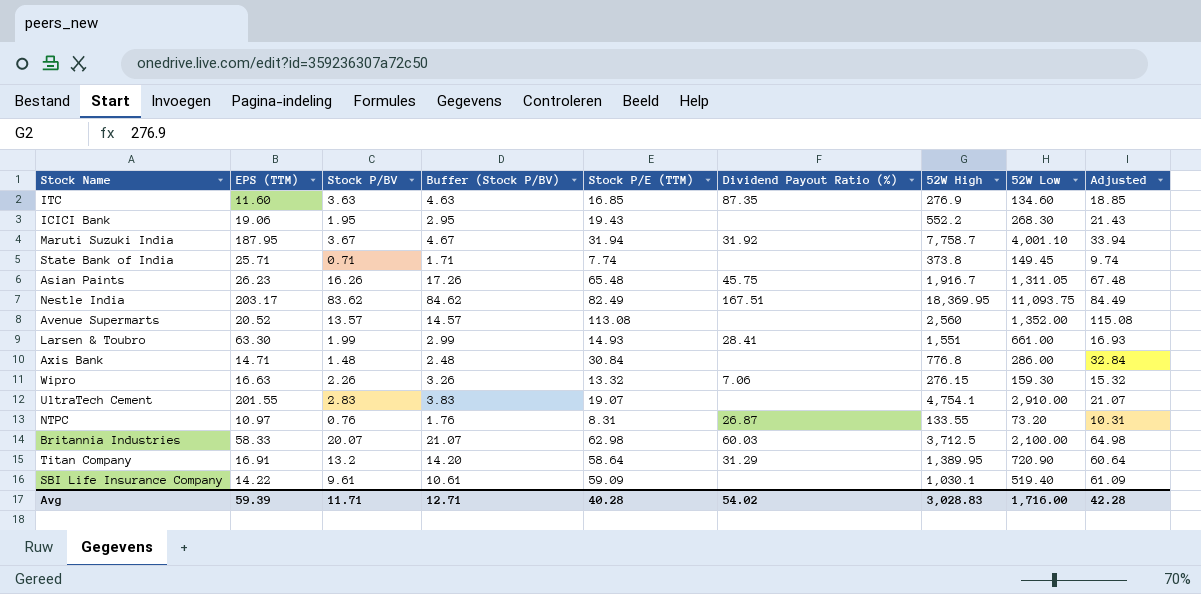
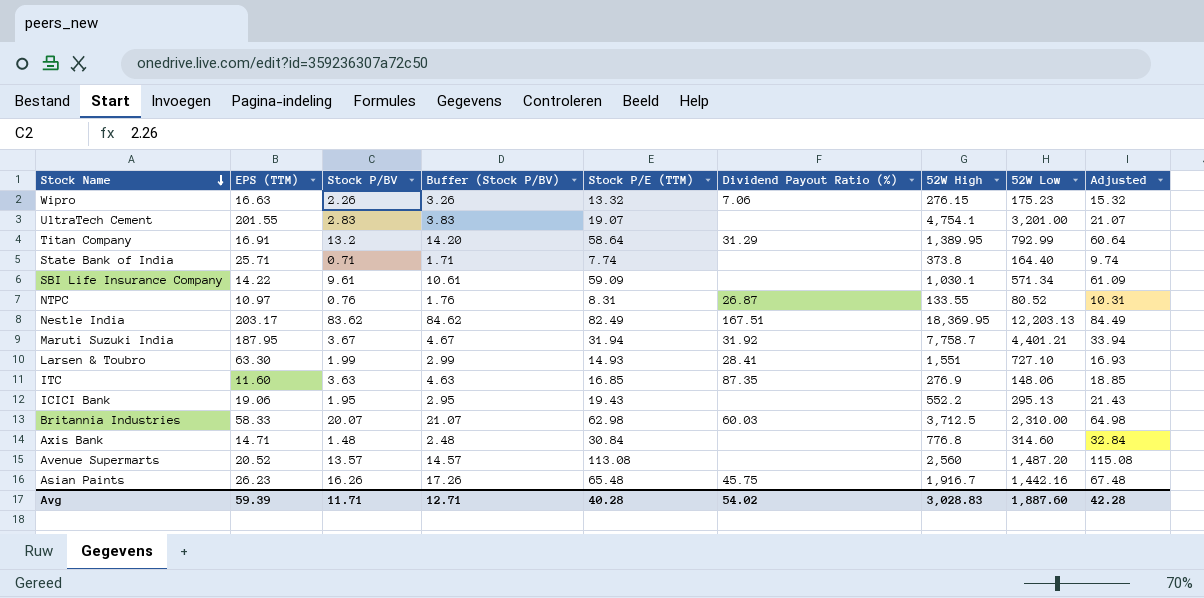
row order: none -> Stock Name descending
Wipro | 52W Low: 159.30 -> 175.23
UltraTech Cement | 52W Low: 2,910.00 -> 3,201.00
Titan Company | 52W Low: 720.90 -> 792.99
State Bank of India | 52W Low: 149.45 -> 164.40
SBI Life Insurance Company | 52W Low: 519.40 -> 571.34
NTPC | 52W Low: 73.20 -> 80.52
Nestle India | 52W Low: 11,093.75 -> 12,203.13
Maruti Suzuki India | 52W Low: 4,001.10 -> 4,401.21
Larsen & Toubro | 52W Low: 661.00 -> 727.10
ITC | 52W Low: 134.60 -> 148.06
ICICI Bank | 52W Low: 268.30 -> 295.13
Britannia Industries | 52W Low: 2,100.00 -> 2,310.00
Axis Bank | 52W Low: 286.00 -> 314.60
Avenue Supermarts | 52W Low: 1,352.00 -> 1,487.20
Asian Paints | 52W Low: 1,311.05 -> 1,442.16
Avg | 52W Low: 1,716.00 -> 1,887.60

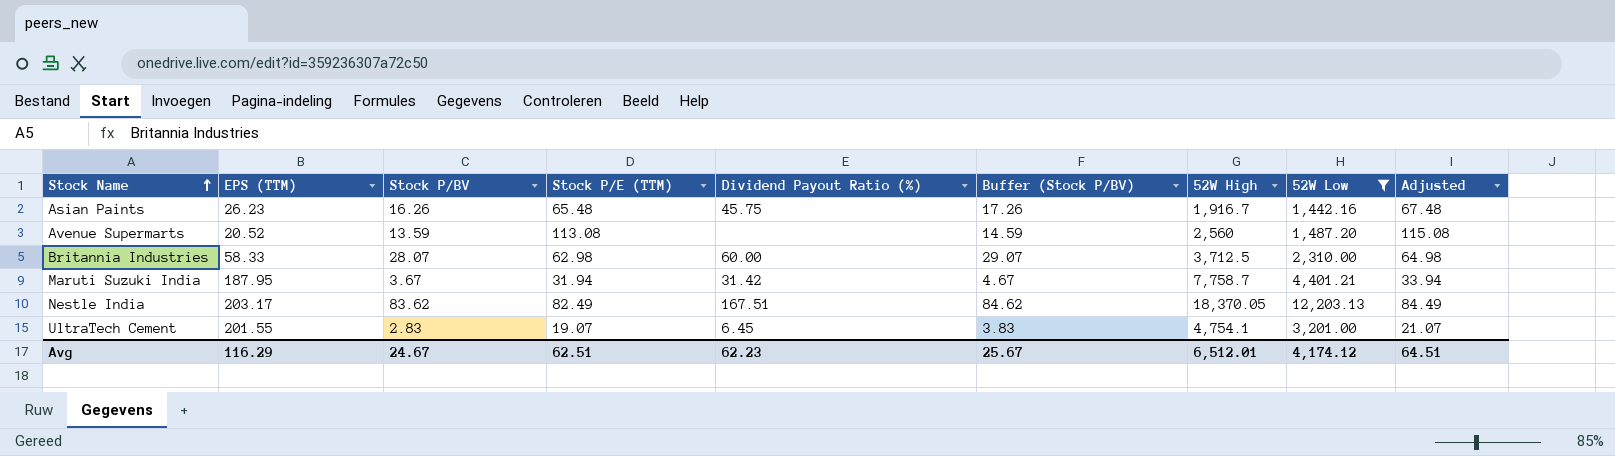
filter: none -> 52W Low >= 1,442.16
row order: Stock Name descending -> Stock Name ascending
column Buffer (Stock P/BV) | position: 4 -> 6
Avenue Supermarts | Stock P/BV: 13.57 -> 13.59
Avenue Supermarts | Buffer (Stock P/BV): 14.57 -> 14.59
Britannia Industries | Stock P/BV: 20.07 -> 28.07
Britannia Industries | Dividend Payout Ratio (%): 60.03 -> 60.00
Britannia Industries | Buffer (Stock P/BV): 21.07 -> 29.07
Maruti Suzuki India | Dividend Payout Ratio (%): 31.92 -> 31.42
Nestle India | 52W High: 18,369.95 -> 18,370.05
UltraTech Cement | Dividend Payout Ratio (%): none -> 6.45
Avg | EPS (TTM): 59.39 -> 116.29
Avg | Stock P/BV: 11.71 -> 24.67
Avg | Stock P/E (TTM): 40.28 -> 62.51
Avg | Dividend Payout Ratio (%): 54.02 -> 62.23
Avg | Buffer (Stock P/BV): 12.71 -> 25.67
Avg | 52W High: 3,028.83 -> 6,512.01
Avg | 52W Low: 1,887.60 -> 4,174.12
Avg | Adjusted: 42.28 -> 64.51

